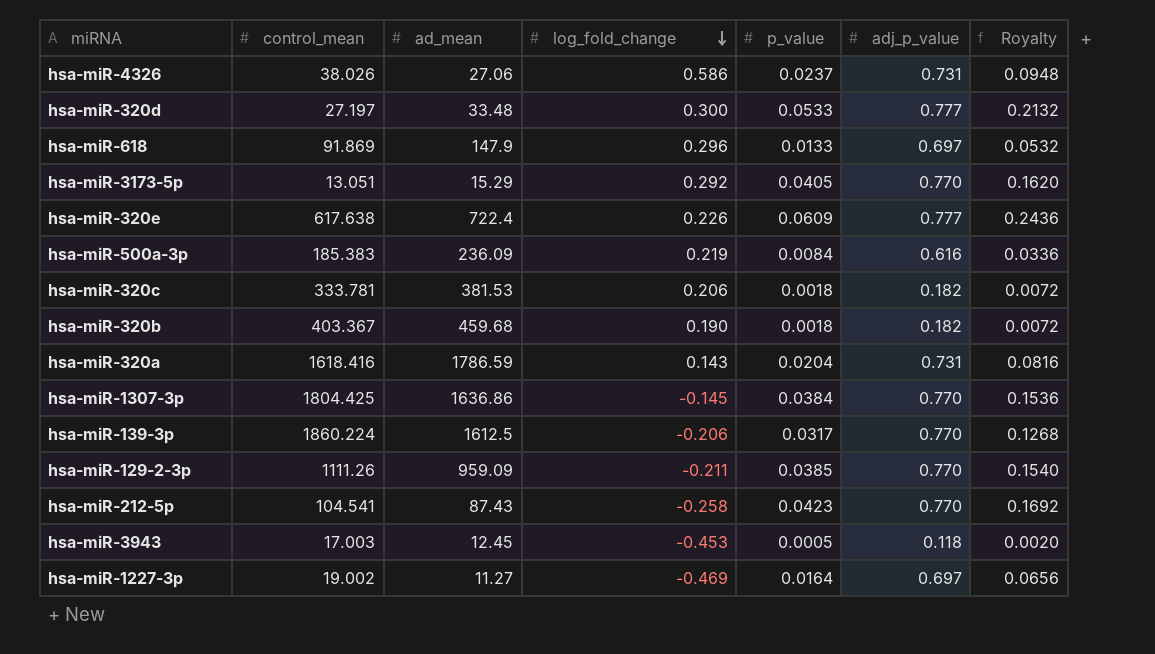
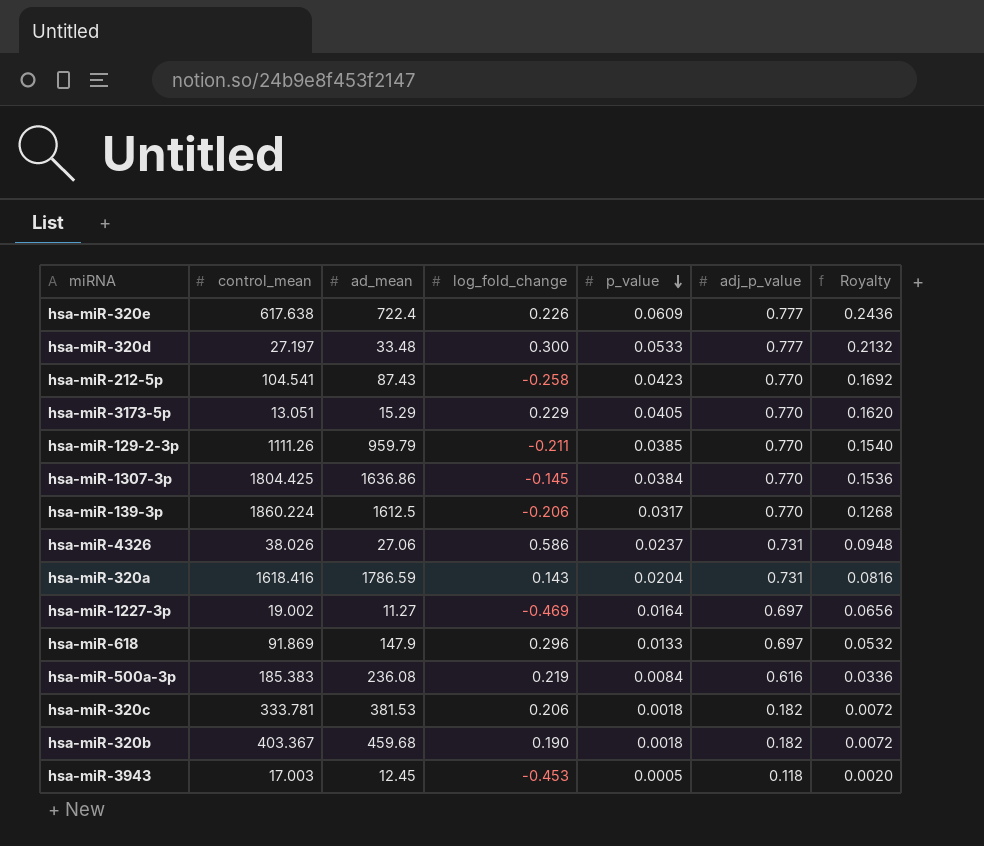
row order: log_fold_change descending -> p_value descending
hsa-miR-3173-5p | log_fold_change: 0.292 -> 0.229
hsa-miR-129-2-3p | ad_mean: 959.09 -> 959.79
hsa-miR-500a-3p | ad_mean: 236.09 -> 236.08

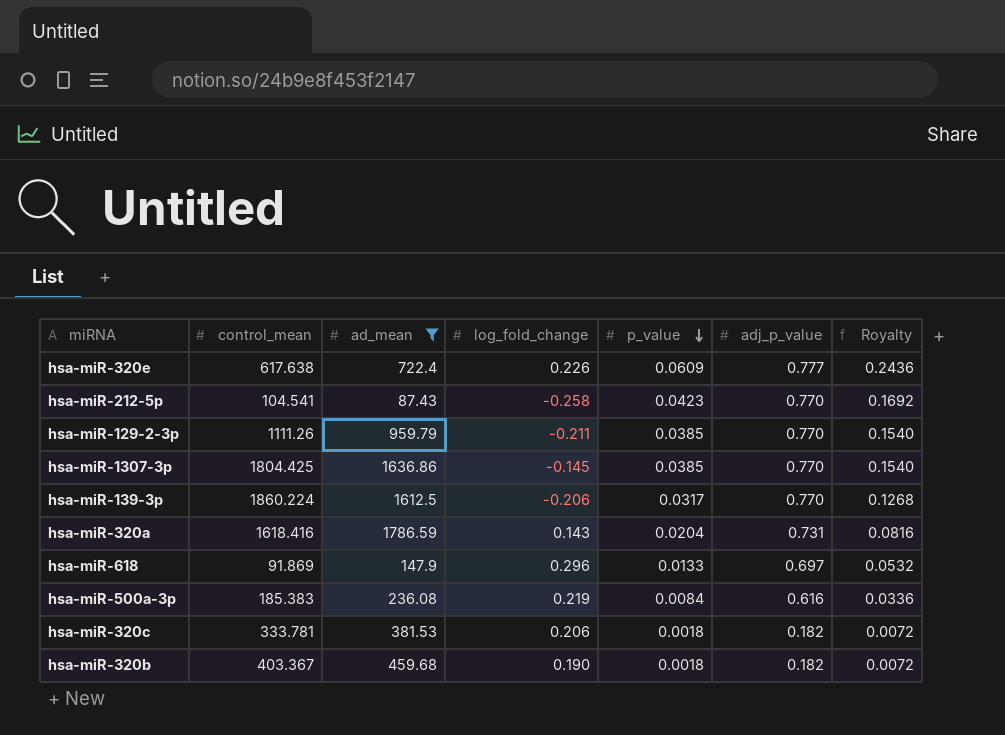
filter: none -> ad_mean >= 87.43
hsa-miR-1307-3p | p_value: 0.0384 -> 0.0385
hsa-miR-1307-3p | Royalty: 0.1536 -> 0.1540

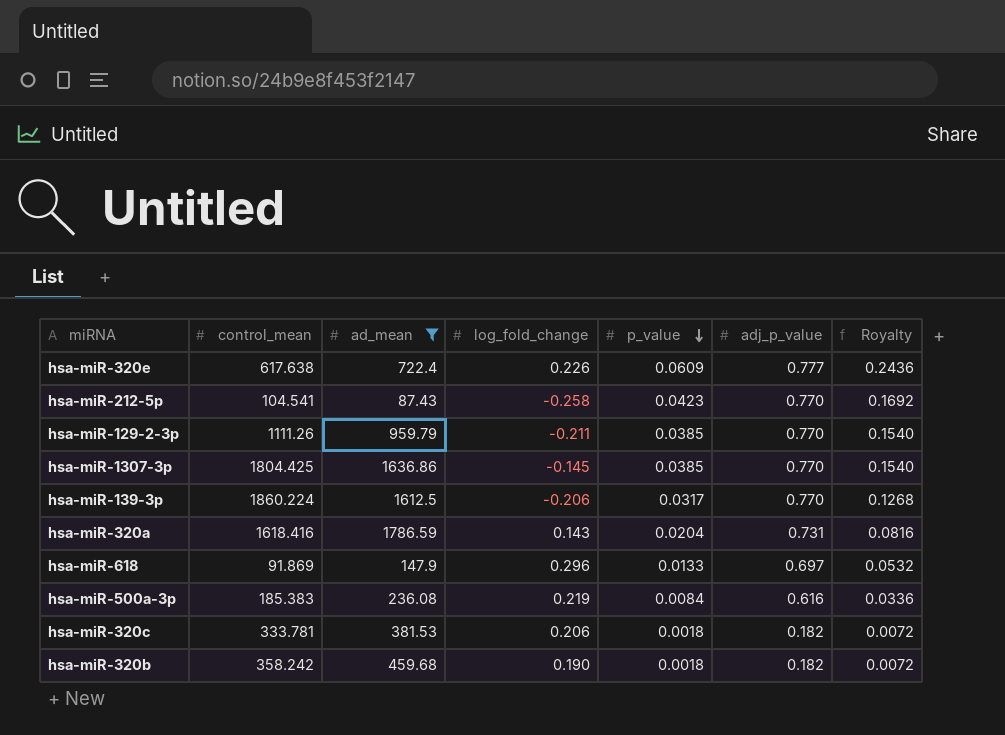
hsa-miR-320b | control_mean: 403.367 -> 358.242

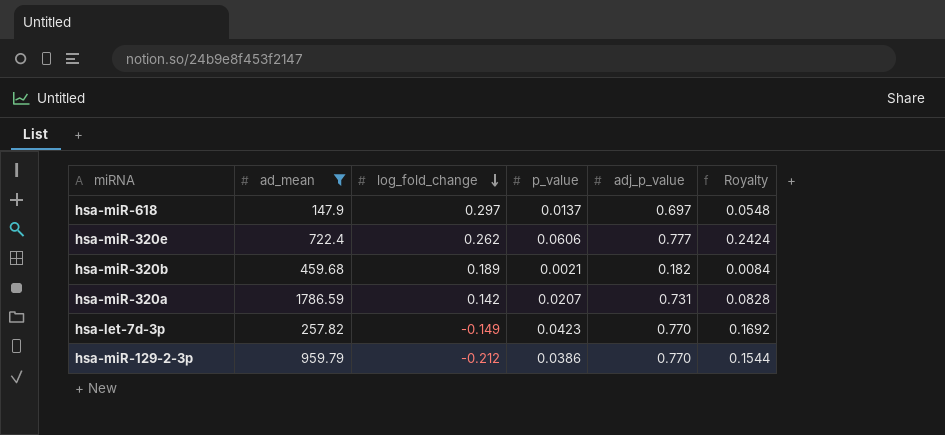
row order: p_value descending -> log_fold_change descending
column control_mean | position: 2 -> none
row hsa-miR-212-5p: 104.541 | 87.43 | -0.258 | 0.0423 | 0.770 | 0.1692 -> none
row hsa-miR-1307-3p: 1804.425 | 1636.86 | -0.145 | 0.0385 | 0.770 | 0.1540 -> none
row hsa-miR-139-3p: 1860.224 | 1612.5 | -0.206 | 0.0317 | 0.770 | 0.1268 -> none
row hsa-miR-500a-3p: 185.383 | 236.08 | 0.219 | 0.0084 | 0.616 | 0.0336 -> none
row hsa-miR-320c: 333.781 | 381.53 | 0.206 | 0.0018 | 0.182 | 0.0072 -> none
hsa-miR-618 | log_fold_change: 0.296 -> 0.297
hsa-miR-618 | p_value: 0.0133 -> 0.0137
hsa-miR-618 | Royalty: 0.0532 -> 0.0548
hsa-miR-320e | log_fold_change: 0.226 -> 0.262
hsa-miR-320e | p_value: 0.0609 -> 0.0606
hsa-miR-320e | Royalty: 0.2436 -> 0.2424
hsa-miR-320b | log_fold_change: 0.190 -> 0.189
hsa-miR-320b | p_value: 0.0018 -> 0.0021
hsa-miR-320b | Royalty: 0.0072 -> 0.0084
hsa-miR-320a | log_fold_change: 0.143 -> 0.142
hsa-miR-320a | p_value: 0.0204 -> 0.0207
hsa-miR-320a | Royalty: 0.0816 -> 0.0828
row hsa-let-7d-3p: none -> 257.82 | -0.149 | 0.0423 | 0.770 | 0.1692
hsa-miR-129-2-3p | log_fold_change: -0.211 -> -0.212
hsa-miR-129-2-3p | p_value: 0.0385 -> 0.0386
hsa-miR-129-2-3p | Royalty: 0.1540 -> 0.1544

